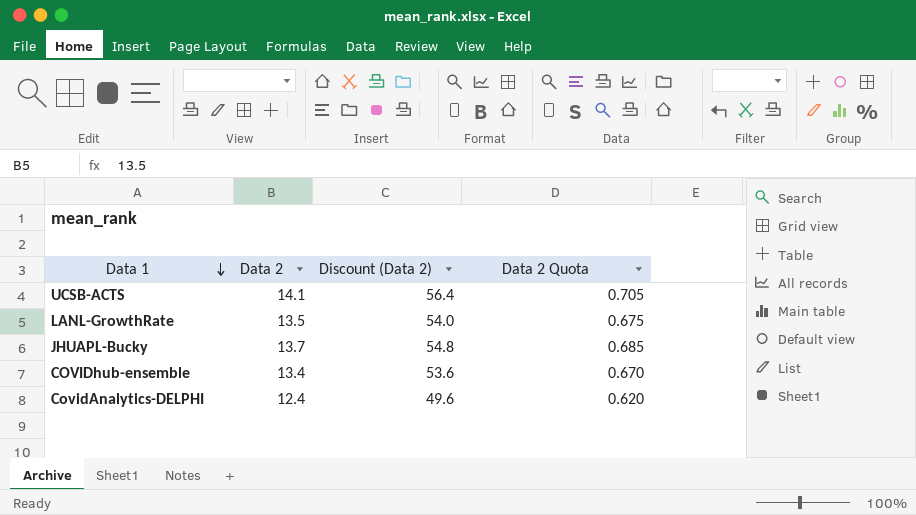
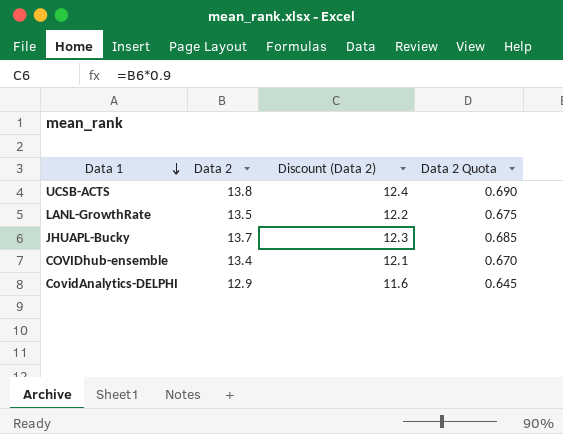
column Discount (Data 2) | formula: [Data 2] * 4 -> [Data 2] * 0.9
UCSB-ACTS | Data 2: 14.1 -> 13.8
UCSB-ACTS | Data 2 Quota: 0.705 -> 0.690
CovidAnalytics-DELPHI | Data 2: 12.4 -> 12.9
CovidAnalytics-DELPHI | Data 2 Quota: 0.620 -> 0.645

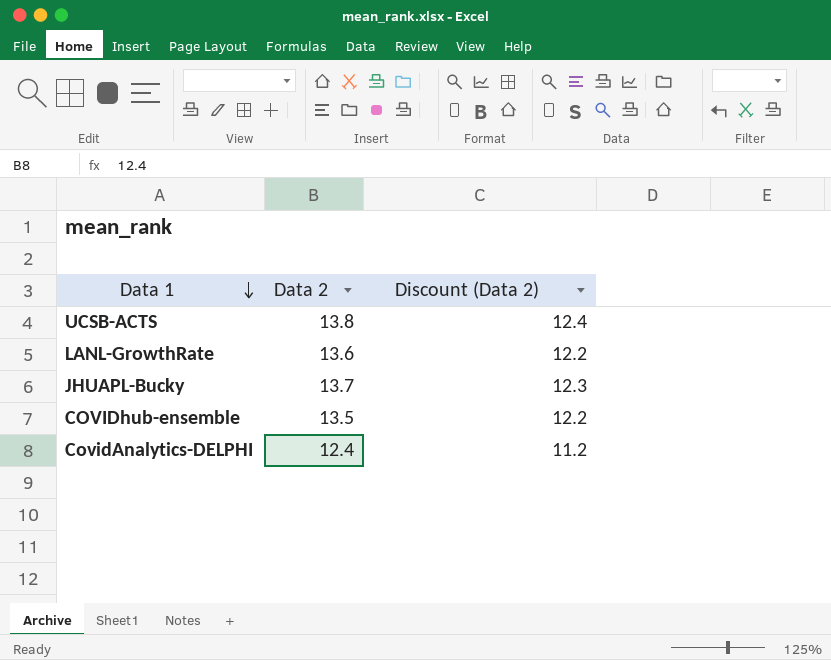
column Data 2 Quota | formula: [Data 2] * 0.05 -> none
LANL-GrowthRate | Data 2: 13.5 -> 13.6
COVIDhub-ensemble | Data 2: 13.4 -> 13.5
COVIDhub-ensemble | Discount (Data 2): 12.1 -> 12.2
CovidAnalytics-DELPHI | Data 2: 12.9 -> 12.4
CovidAnalytics-DELPHI | Discount (Data 2): 11.6 -> 11.2

